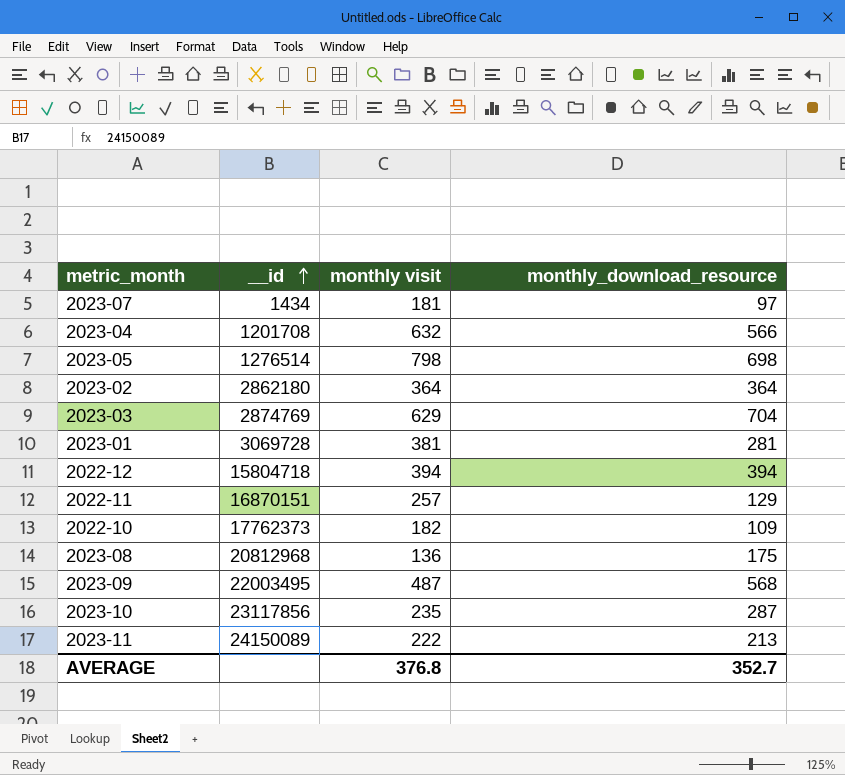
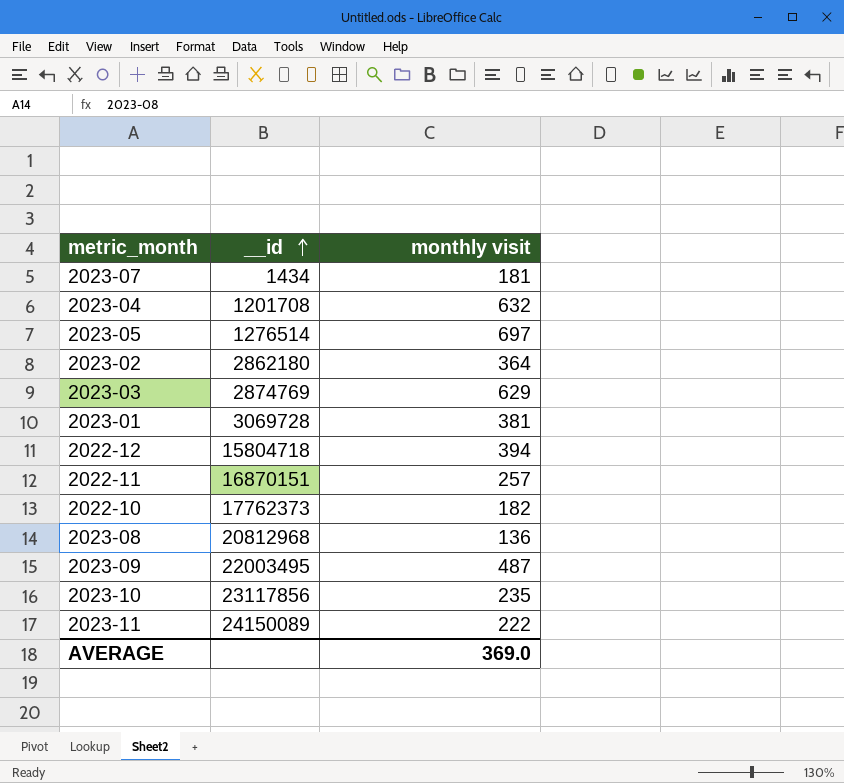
column monthly_download_resource | position: 4 -> none
2023-05 | monthly visit: 798 -> 697
AVERAGE | monthly visit: 376.8 -> 369.0

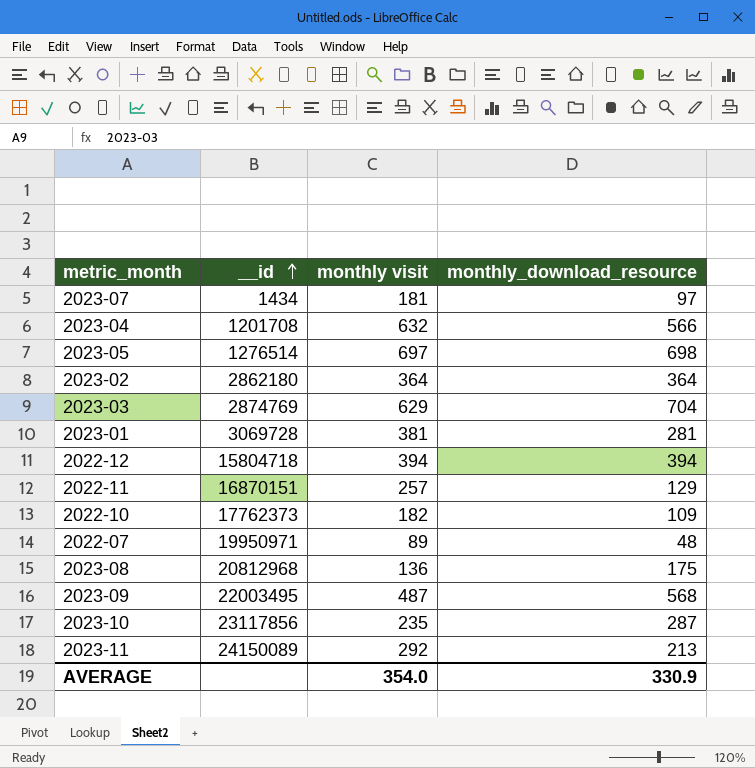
column monthly_download_resource | position: none -> 4
row 2022-07: none -> 19950971 | 89 | 48
2023-11 | monthly visit: 222 -> 292
AVERAGE | monthly visit: 369.0 -> 354.0

